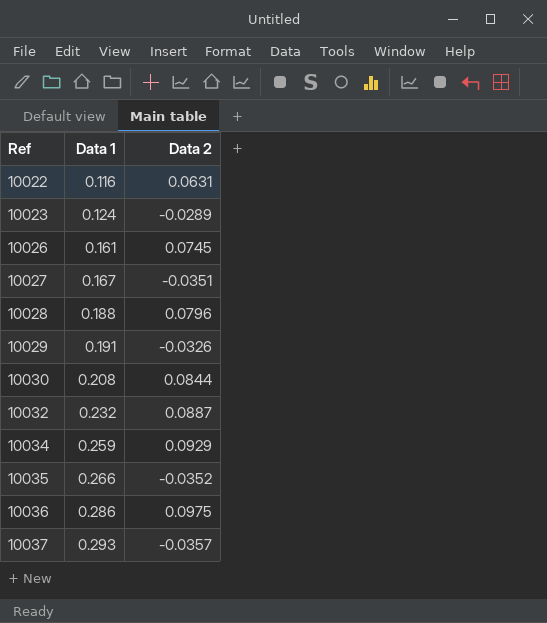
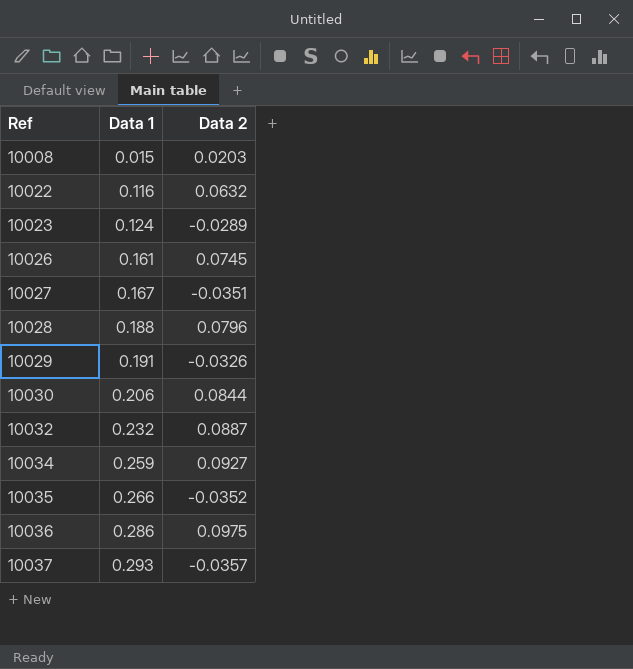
row 10008: none -> 0.015 | 0.0203
10022 | Data 2: 0.0631 -> 0.0632
10030 | Data 1: 0.208 -> 0.206
10034 | Data 2: 0.0929 -> 0.0927

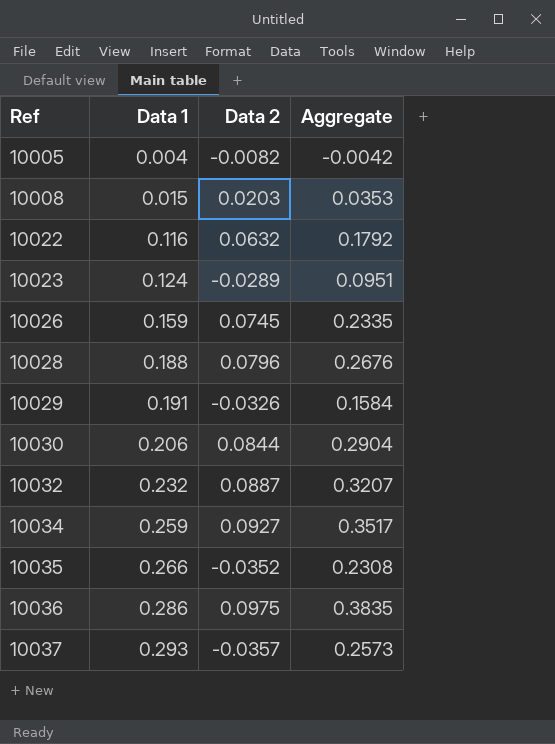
column Aggregate | formula: none -> [Data 1] + [Data 2]
row 10027: 0.167 | -0.0351 -> none
row 10005: none -> 0.004 | -0.0082 | -0.0042
10026 | Data 1: 0.161 -> 0.159

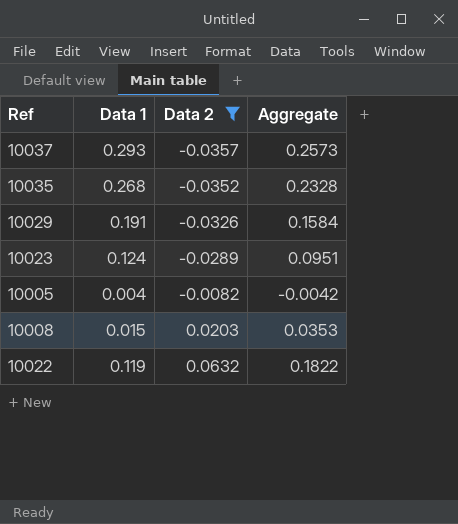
filter: none -> Data 2 <= 0.0632
row order: Ref ascending -> Data 2 ascending
10035 | Data 1: 0.266 -> 0.268
10035 | Aggregate: 0.2308 -> 0.2328
10022 | Data 1: 0.116 -> 0.119
10022 | Aggregate: 0.1792 -> 0.1822

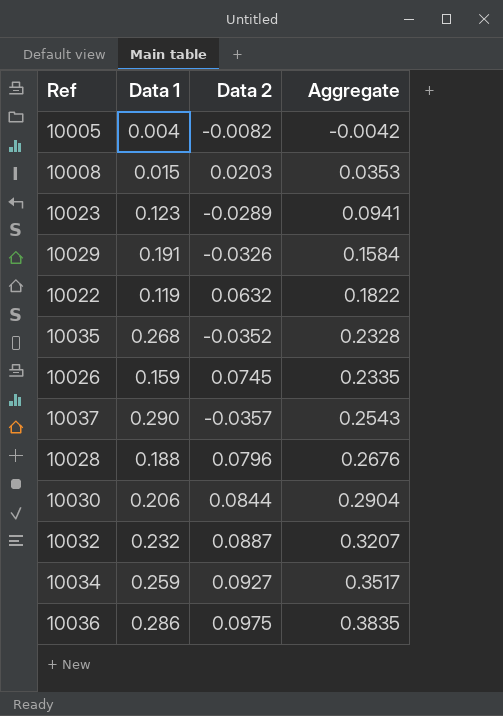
filter: Data 2 <= 0.0632 -> none
row order: Data 2 ascending -> Aggregate ascending
10023 | Data 1: 0.124 -> 0.123
10023 | Aggregate: 0.0951 -> 0.0941
10037 | Data 1: 0.293 -> 0.290
10037 | Aggregate: 0.2573 -> 0.2543

